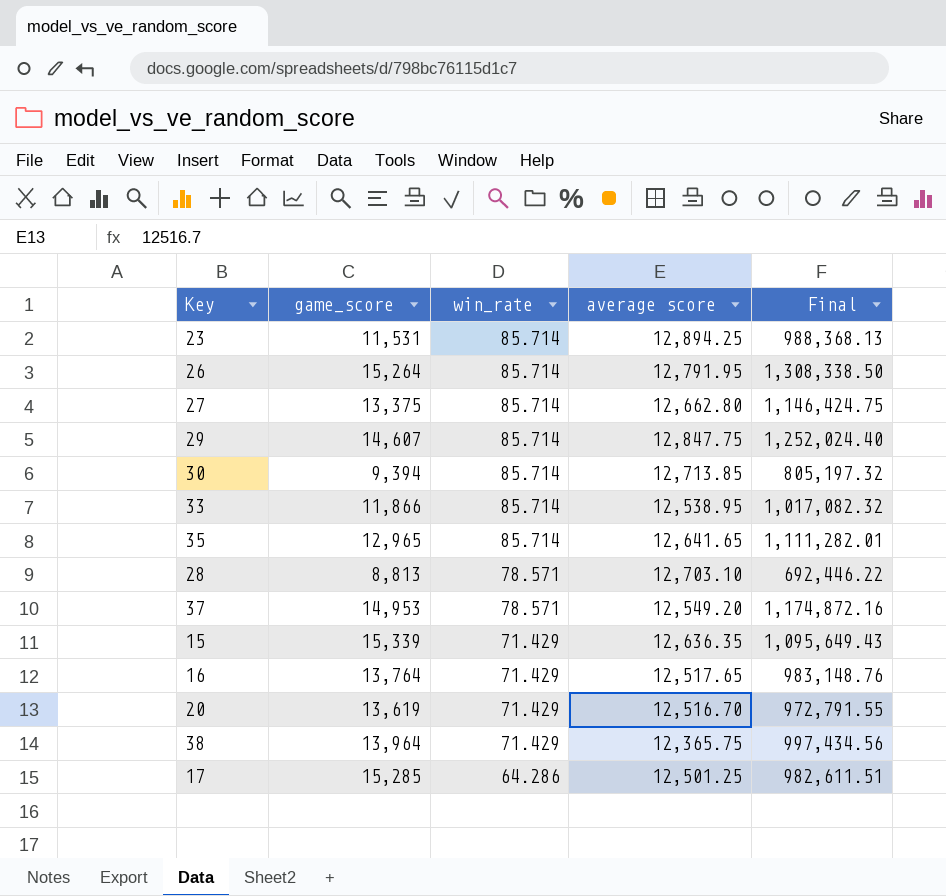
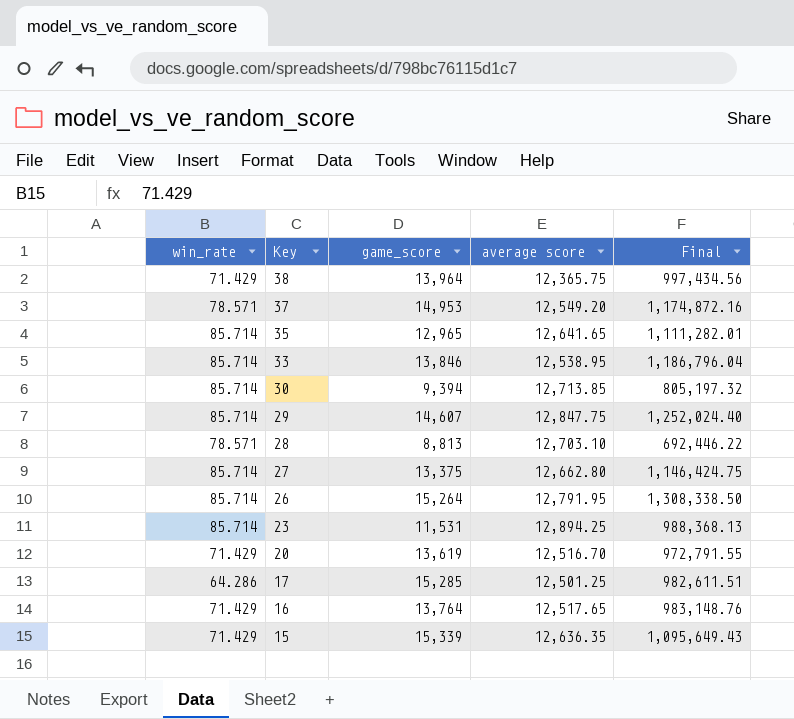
row order: win_rate descending -> Key descending
column win_rate | position: 3 -> 1
33 | game_score: 11,866 -> 13,846
33 | Final: 1,017,082.32 -> 1,186,796.04

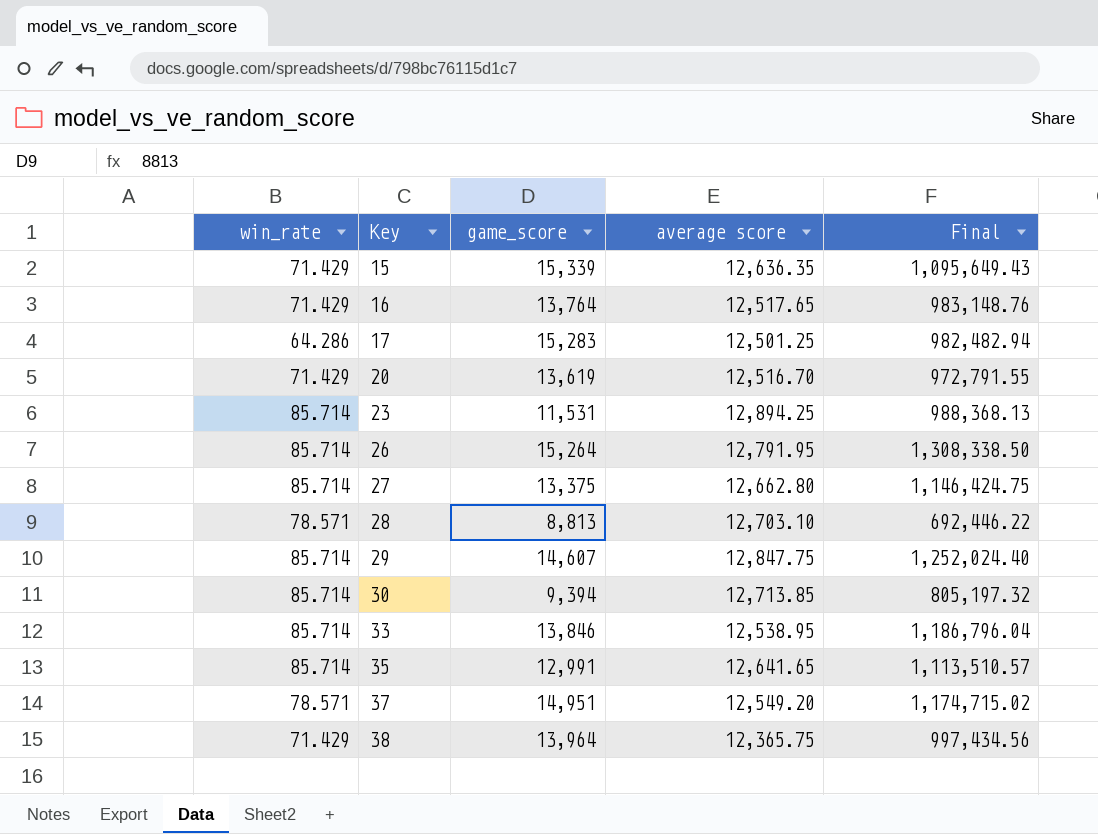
row order: Key descending -> Key ascending
17 | game_score: 15,285 -> 15,283
17 | Final: 982,611.51 -> 982,482.94
35 | game_score: 12,965 -> 12,991
35 | Final: 1,111,282.01 -> 1,113,510.57
37 | game_score: 14,953 -> 14,951
37 | Final: 1,174,872.16 -> 1,174,715.02

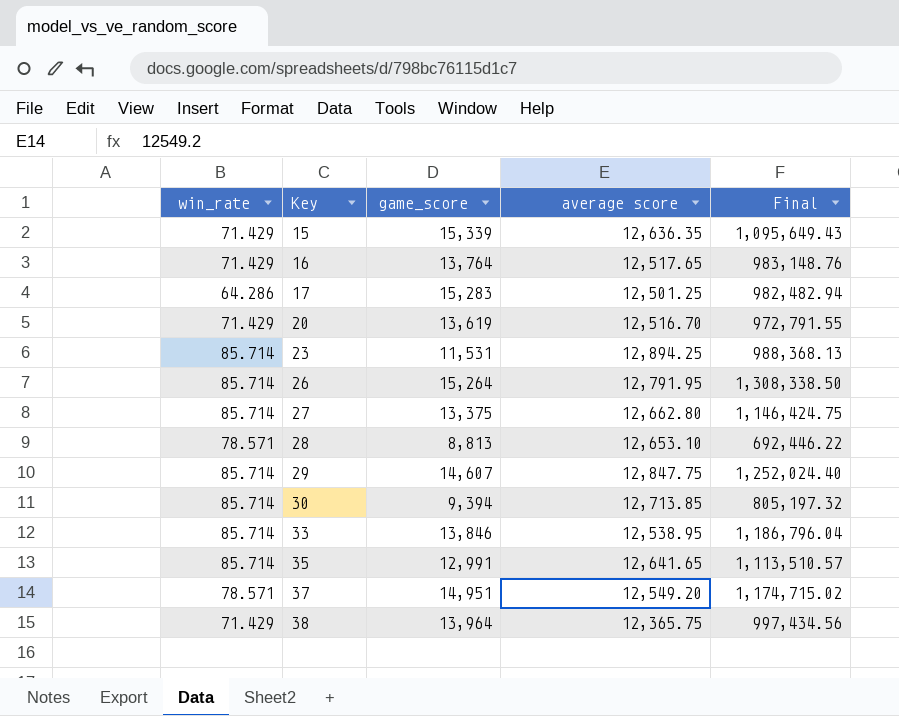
28 | average score: 12,703.10 -> 12,653.10

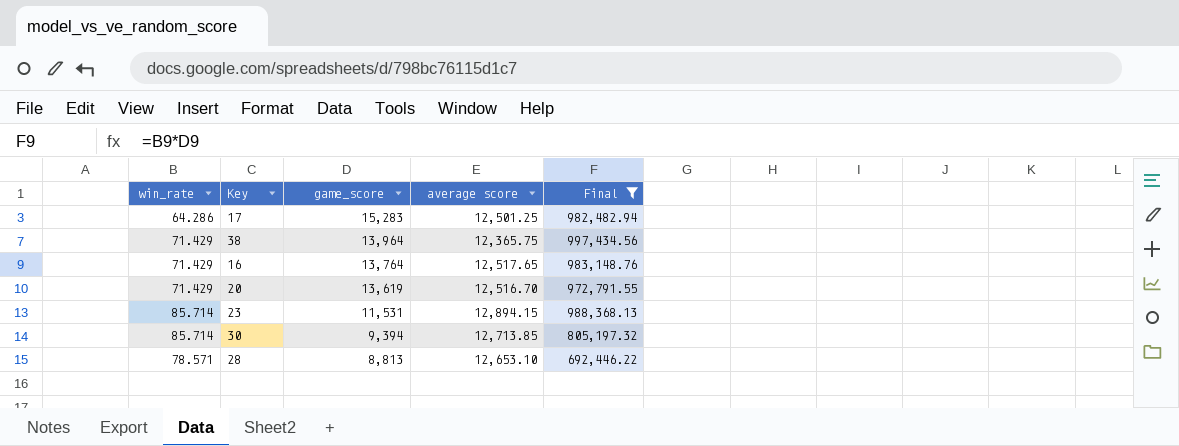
filter: none -> Final <= 997,434.56
row order: Key ascending -> game_score descending
23 | average score: 12,894.25 -> 12,894.15

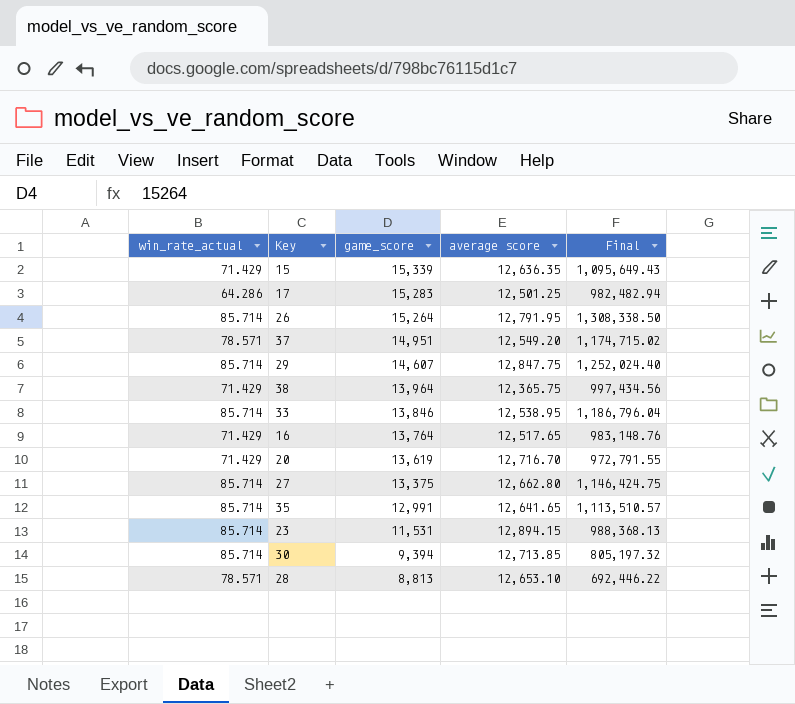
filter: Final <= 997,434.56 -> none
column name: win_rate -> win_rate_actual
20 | average score: 12,516.70 -> 12,716.70

